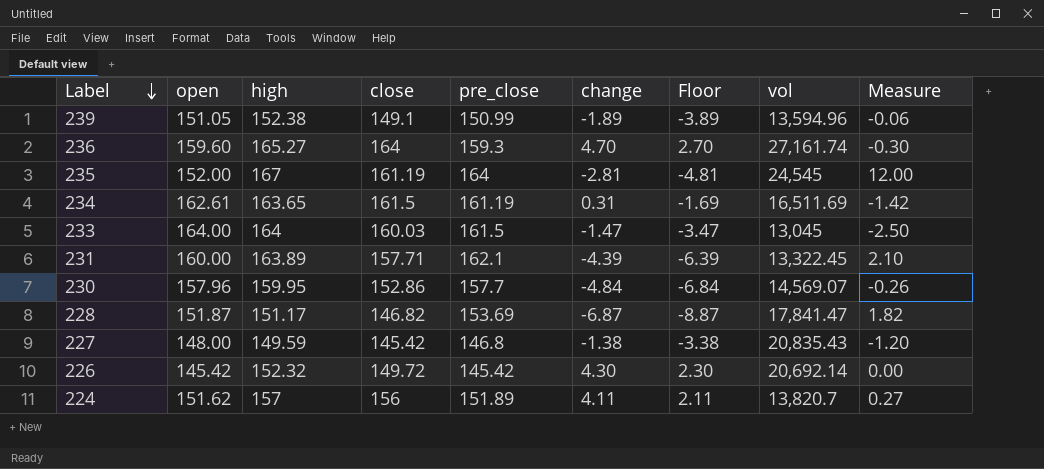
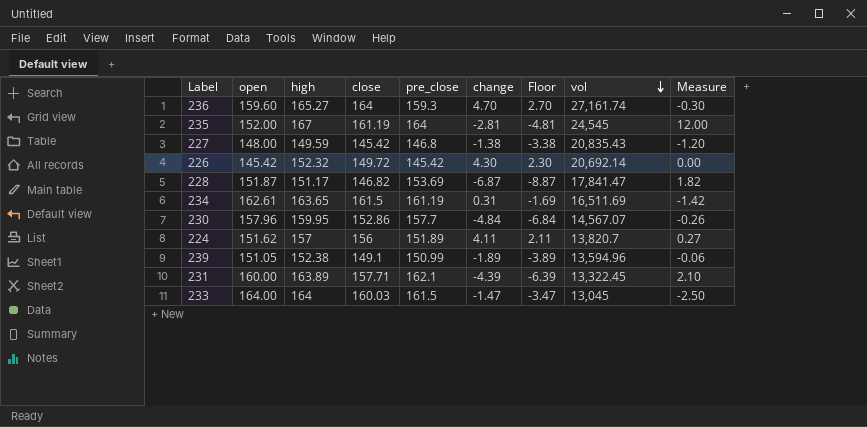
row order: Label descending -> vol descending
230 | vol: 14,569.07 -> 14,567.07

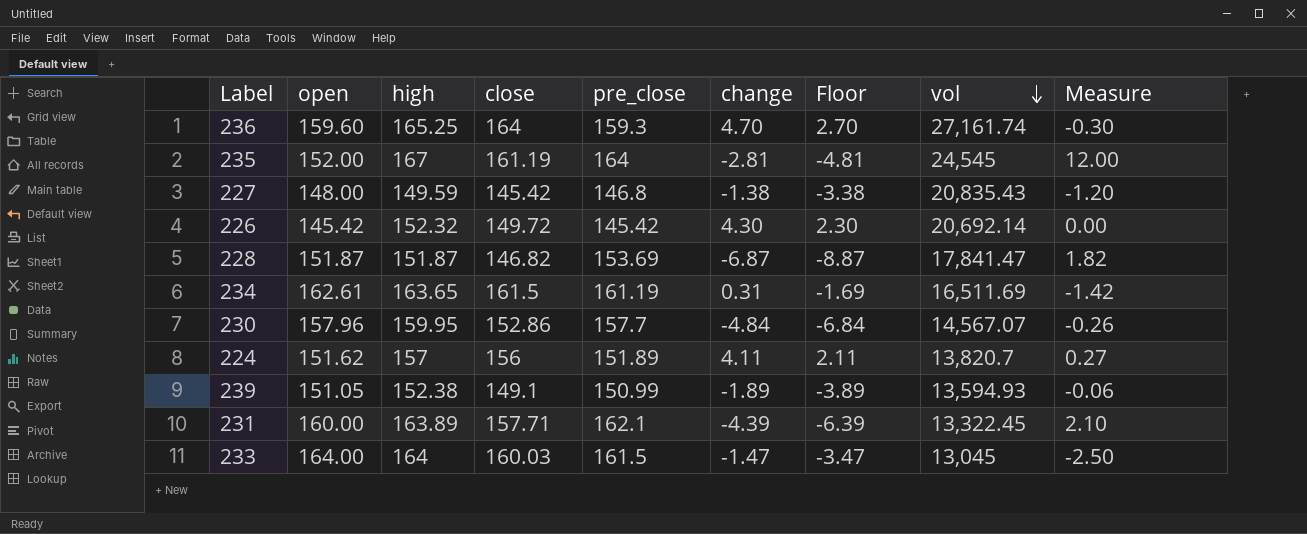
236 | high: 165.27 -> 165.25
228 | high: 151.17 -> 151.87
239 | vol: 13,594.96 -> 13,594.93

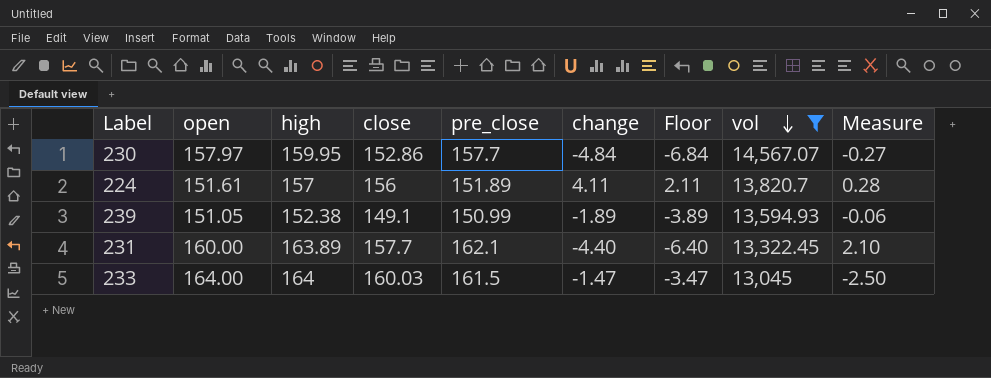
filter: none -> vol <= 14,567.07
230 | open: 157.96 -> 157.97
230 | Measure: -0.26 -> -0.27
224 | open: 151.62 -> 151.61
224 | Measure: 0.27 -> 0.28
231 | close: 157.71 -> 157.7
231 | change: -4.39 -> -4.40
231 | Floor: -6.39 -> -6.40

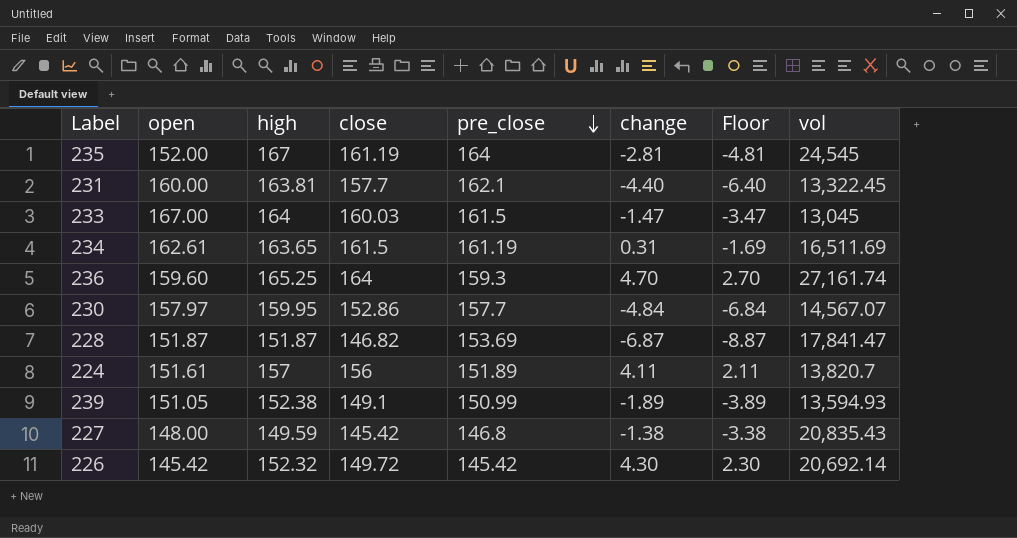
filter: vol <= 14,567.07 -> none
row order: vol descending -> pre_close descending
column Measure | formula: [pre_close] - [open] -> none
231 | high: 163.89 -> 163.81
233 | open: 164.00 -> 167.00

